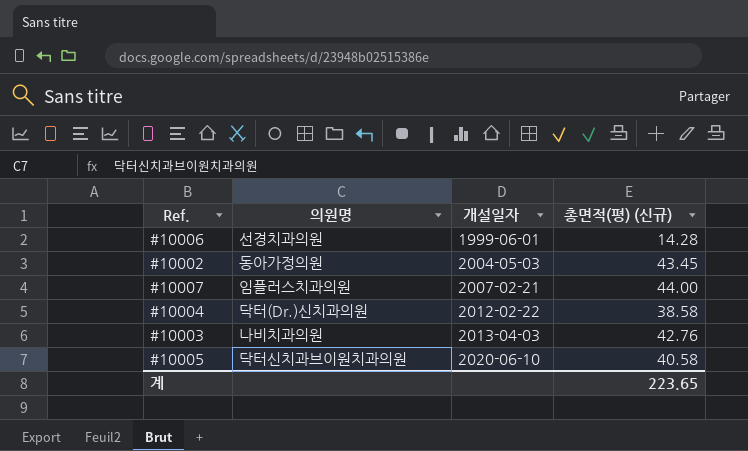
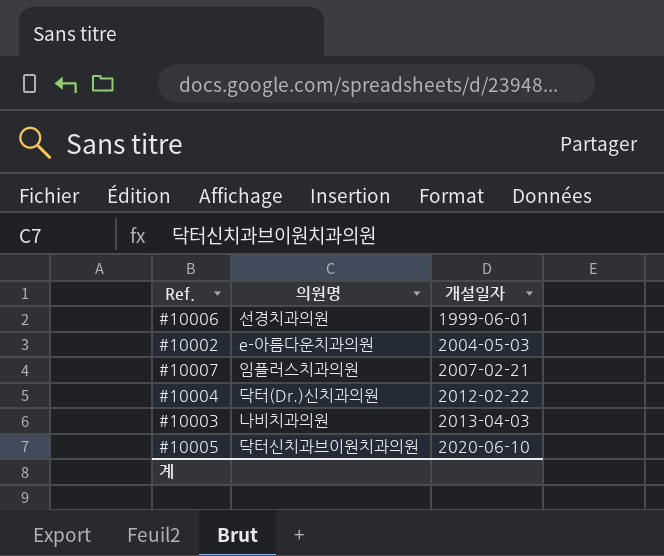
column 총면적(평) (신규) | position: 4 -> none
#10002 | 의원명: 동아가정의원 -> e-아름다운치과의원

